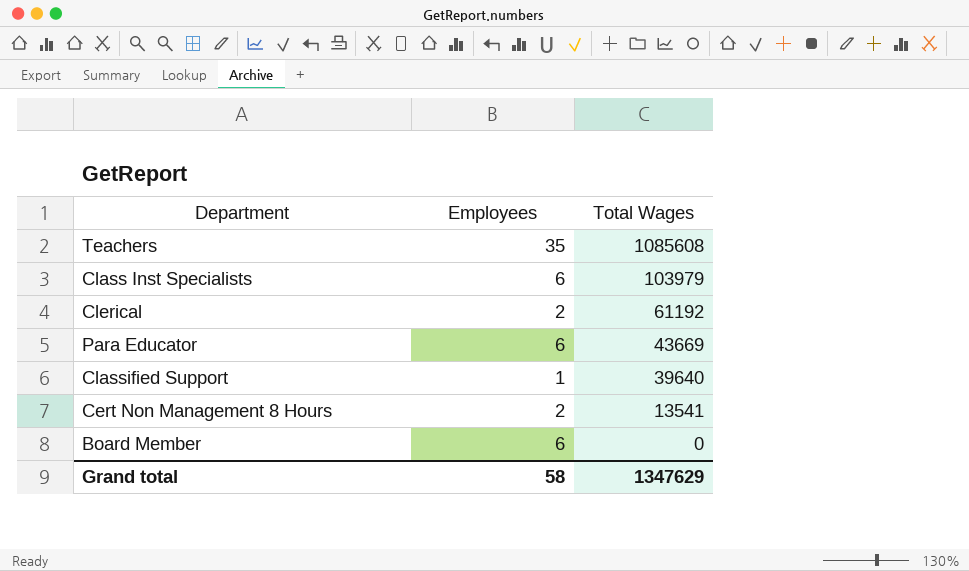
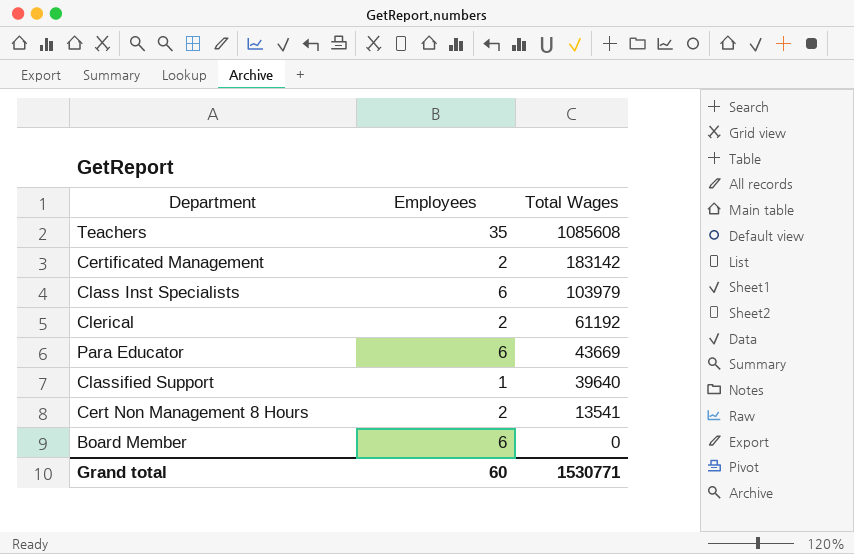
row Certificated Management: none -> 2 | 183142
Grand total | Employees: 58 -> 60
Grand total | Total Wages: 1347629 -> 1530771

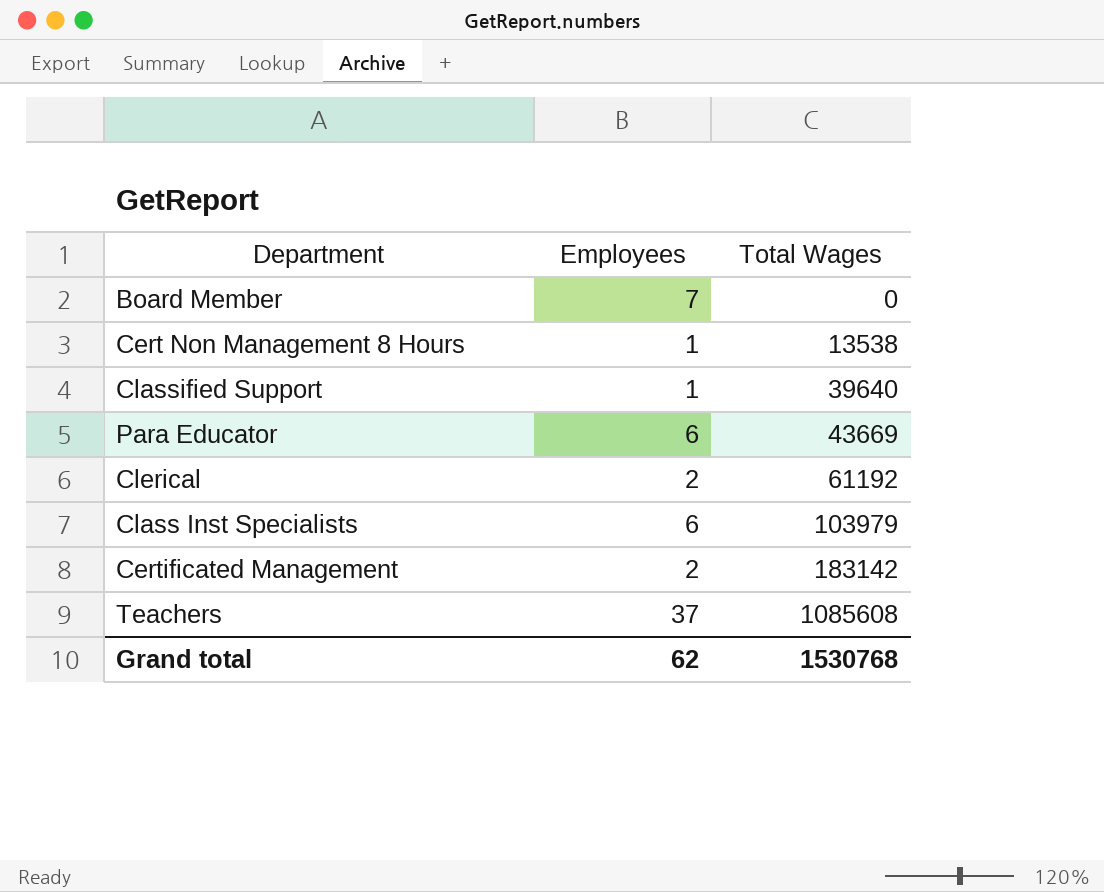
row order: Total Wages descending -> Total Wages ascending
Board Member | Employees: 6 -> 7
Cert Non Management 8 Hours | Employees: 2 -> 1
Cert Non Management 8 Hours | Total Wages: 13541 -> 13538
Teachers | Employees: 35 -> 37
Grand total | Employees: 60 -> 62
Grand total | Total Wages: 1530771 -> 1530768

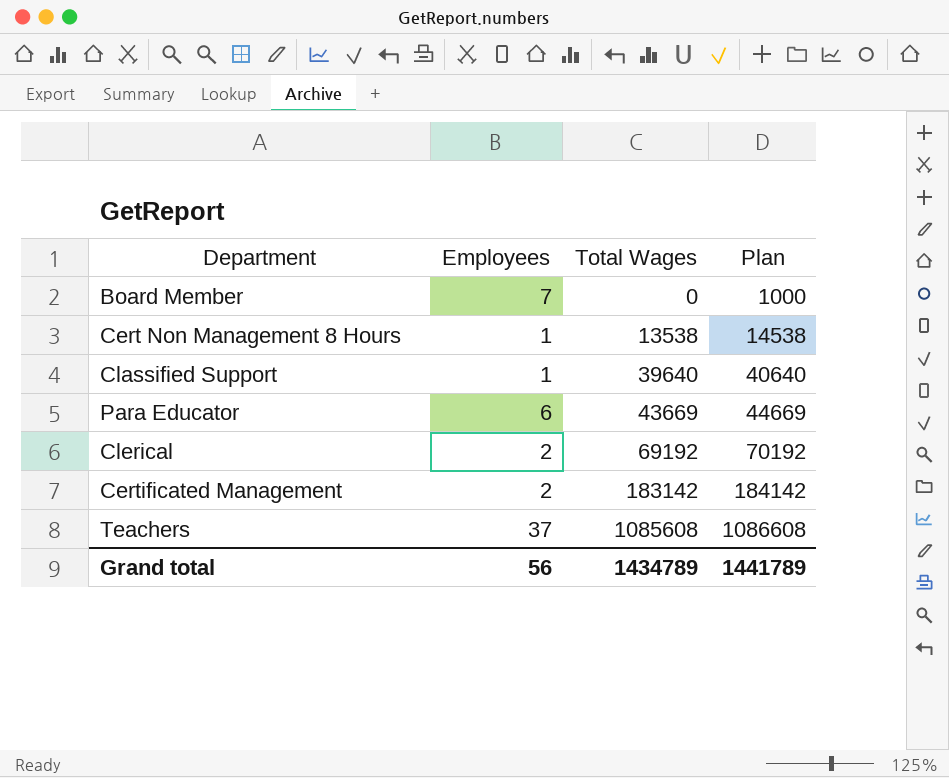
column Plan | formula: none -> [Total Wages] + 1000
row Class Inst Specialists: 6 | 103979 -> none
Clerical | Total Wages: 61192 -> 69192
Grand total | Employees: 62 -> 56
Grand total | Total Wages: 1530768 -> 1434789

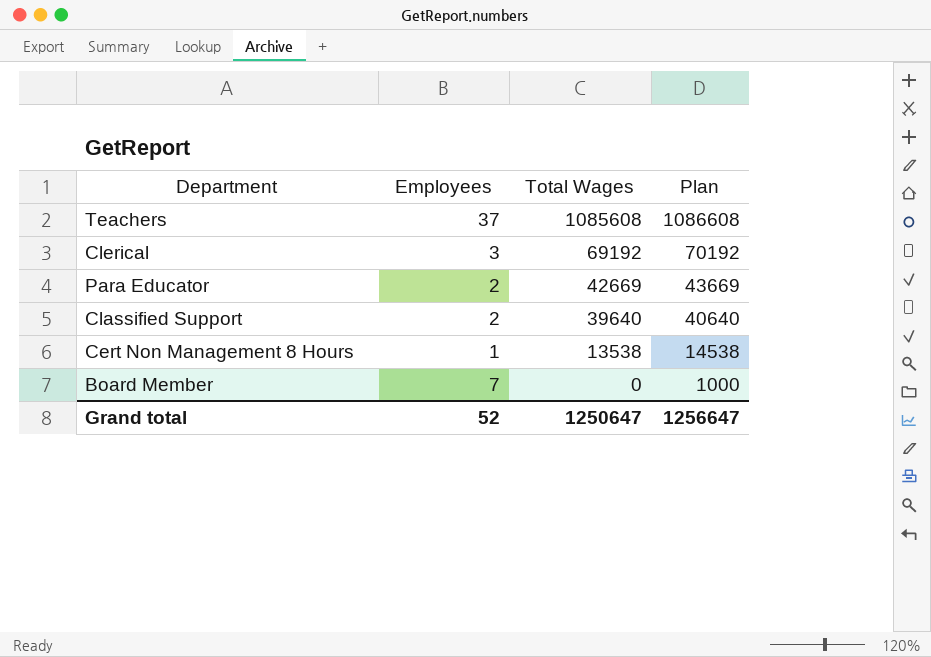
row order: Total Wages ascending -> Total Wages descending
row Certificated Management: 2 | 183142 | 184142 -> none
Clerical | Employees: 2 -> 3
Para Educator | Employees: 6 -> 2
Para Educator | Total Wages: 43669 -> 42669
Para Educator | Plan: 44669 -> 43669
Classified Support | Employees: 1 -> 2
Grand total | Employees: 56 -> 52
Grand total | Total Wages: 1434789 -> 1250647
Grand total | Plan: 1441789 -> 1256647

